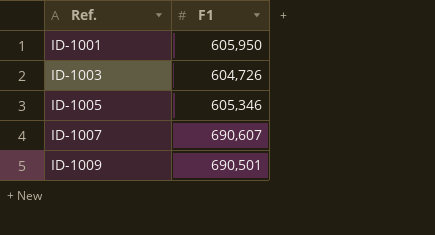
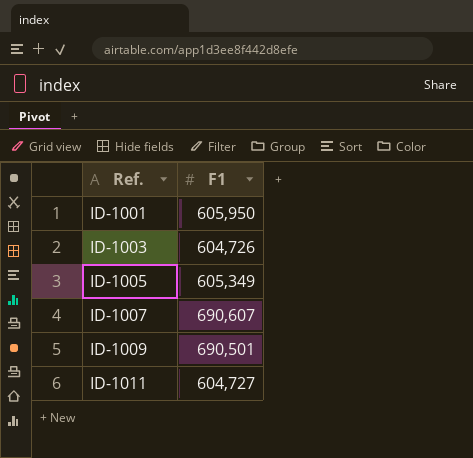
ID-1005 | F1: 605,346 -> 605,349
row ID-1011: none -> 604,727

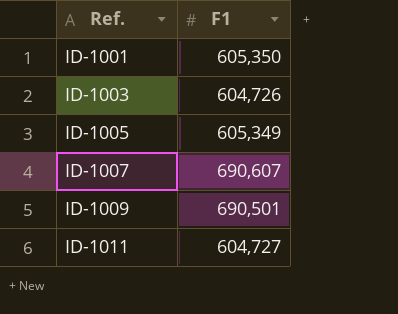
ID-1001 | F1: 605,950 -> 605,350

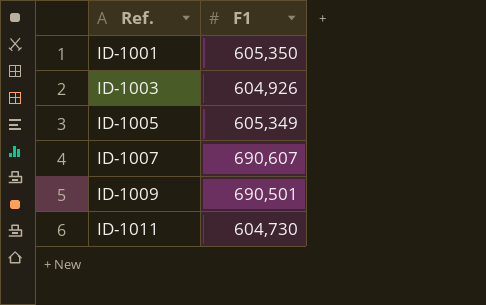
ID-1003 | F1: 604,726 -> 604,926
ID-1011 | F1: 604,727 -> 604,730

